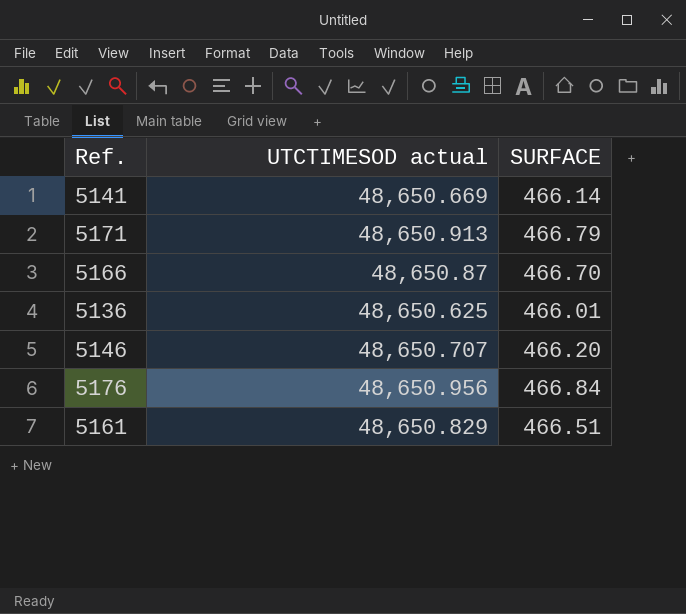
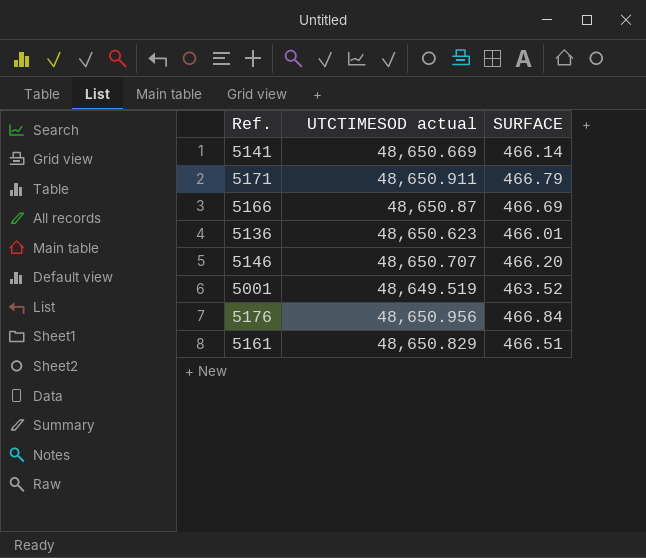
5171 | UTCTIMESOD actual: 48,650.913 -> 48,650.911
5166 | SURFACE: 466.70 -> 466.69
5136 | UTCTIMESOD actual: 48,650.625 -> 48,650.623
row 5001: none -> 48,649.519 | 463.52

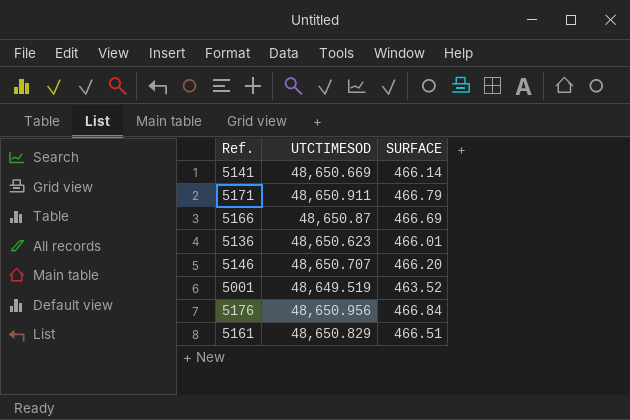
column name: UTCTIMESOD actual -> UTCTIMESOD

